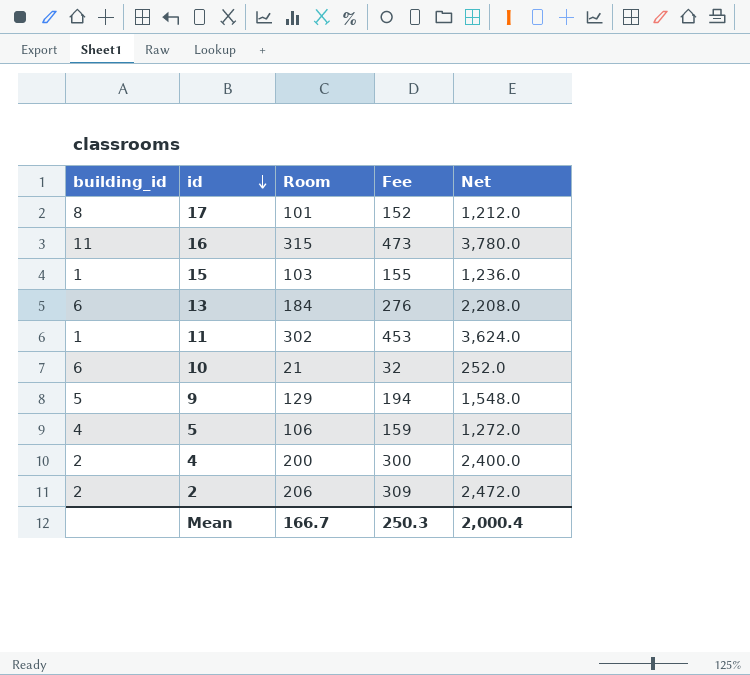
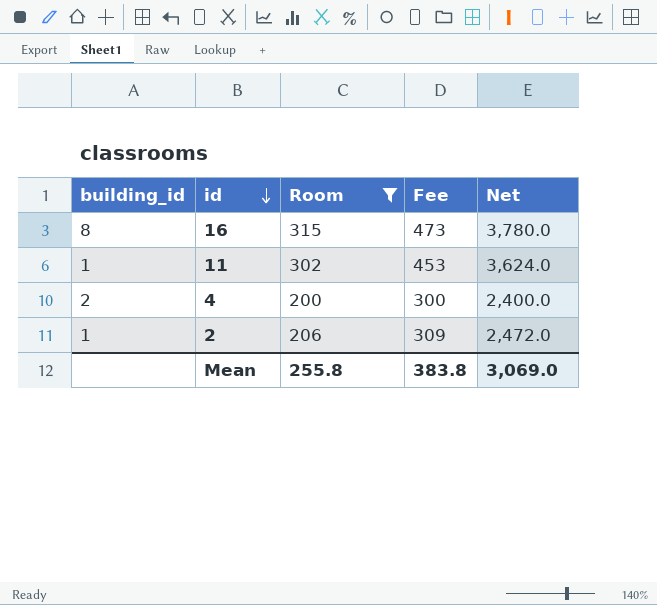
filter: none -> Room >= 200
16 | building_id: 11 -> 8
2 | building_id: 2 -> 1
Mean | Room: 166.7 -> 255.8
Mean | Fee: 250.3 -> 383.8
Mean | Net: 2,000.4 -> 3,069.0

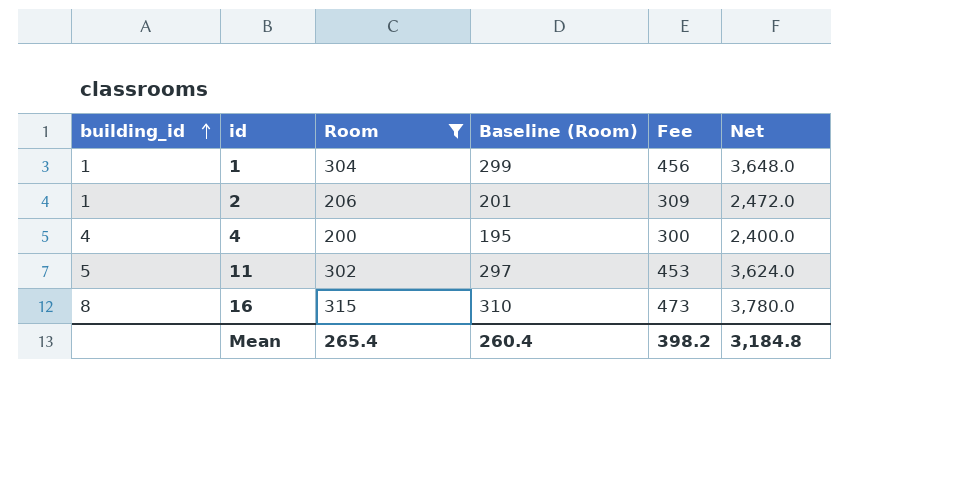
row order: id descending -> building_id ascending
column Baseline (Room) | formula: none -> [Room] - 5
row 1: none -> 1 | 304 | 299 | 456 | 3,648.0
4 | building_id: 2 -> 4
11 | building_id: 1 -> 5
Mean | Room: 255.8 -> 265.4
Mean | Fee: 383.8 -> 398.2
Mean | Net: 3,069.0 -> 3,184.8

